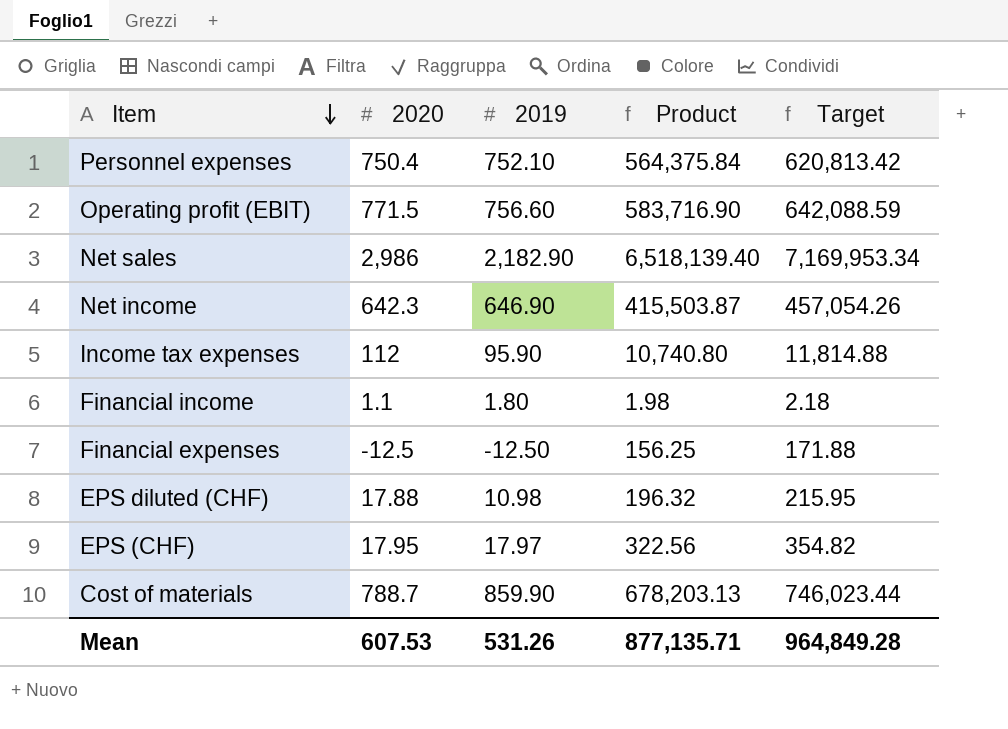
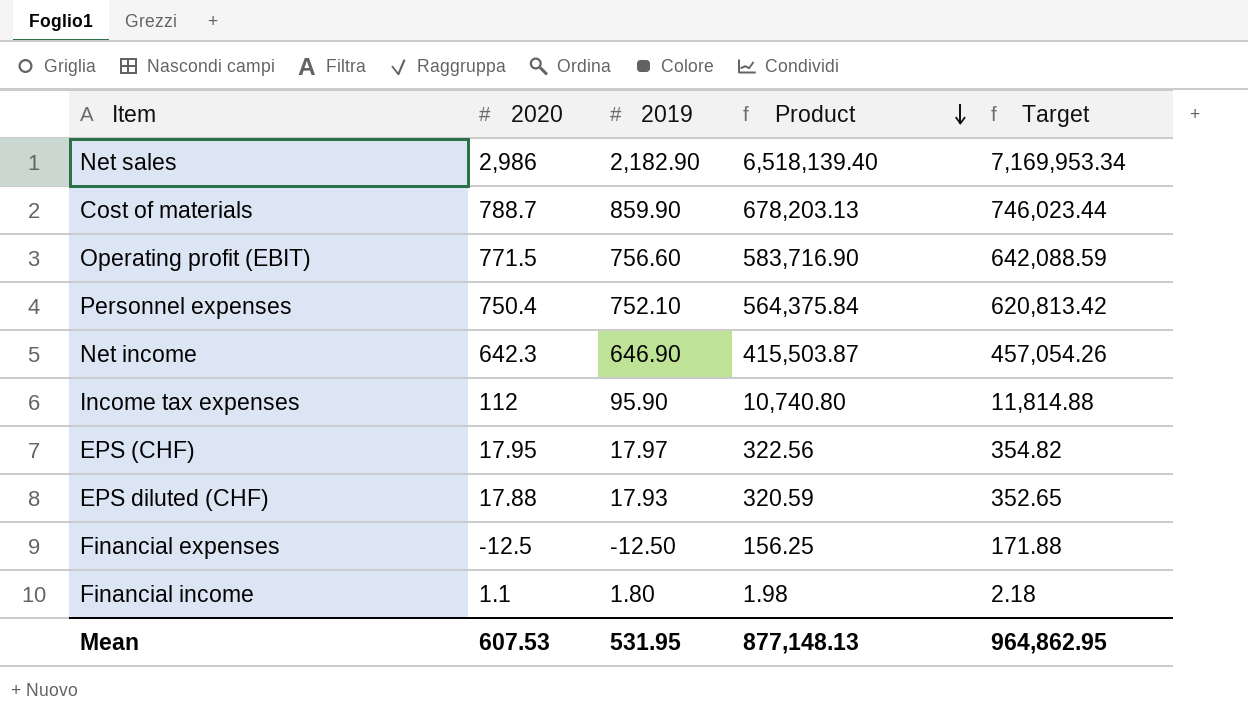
row order: Item descending -> Product descending
EPS diluted (CHF) | 2019: 10.98 -> 17.93
EPS diluted (CHF) | Product: 196.32 -> 320.59
EPS diluted (CHF) | Target: 215.95 -> 352.65
Mean | 2019: 531.26 -> 531.95
Mean | Product: 877,135.71 -> 877,148.13
Mean | Target: 964,849.28 -> 964,862.95

